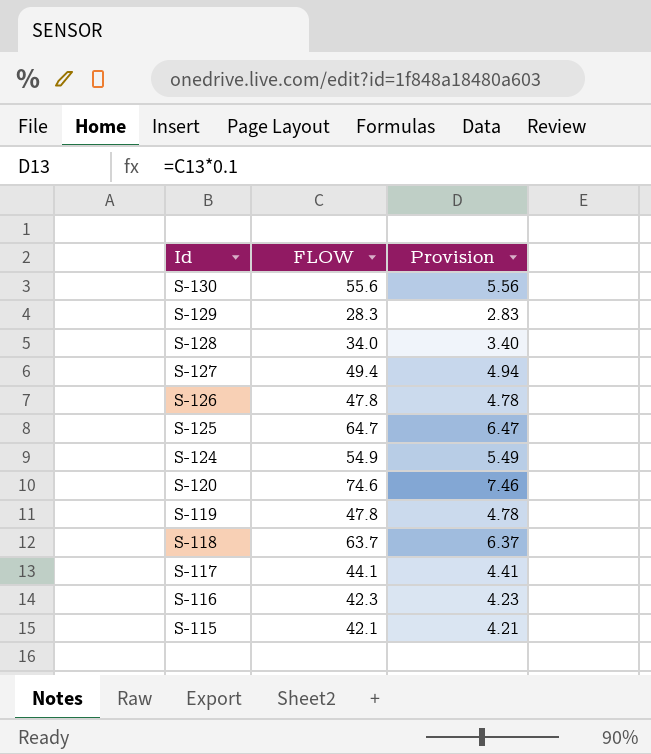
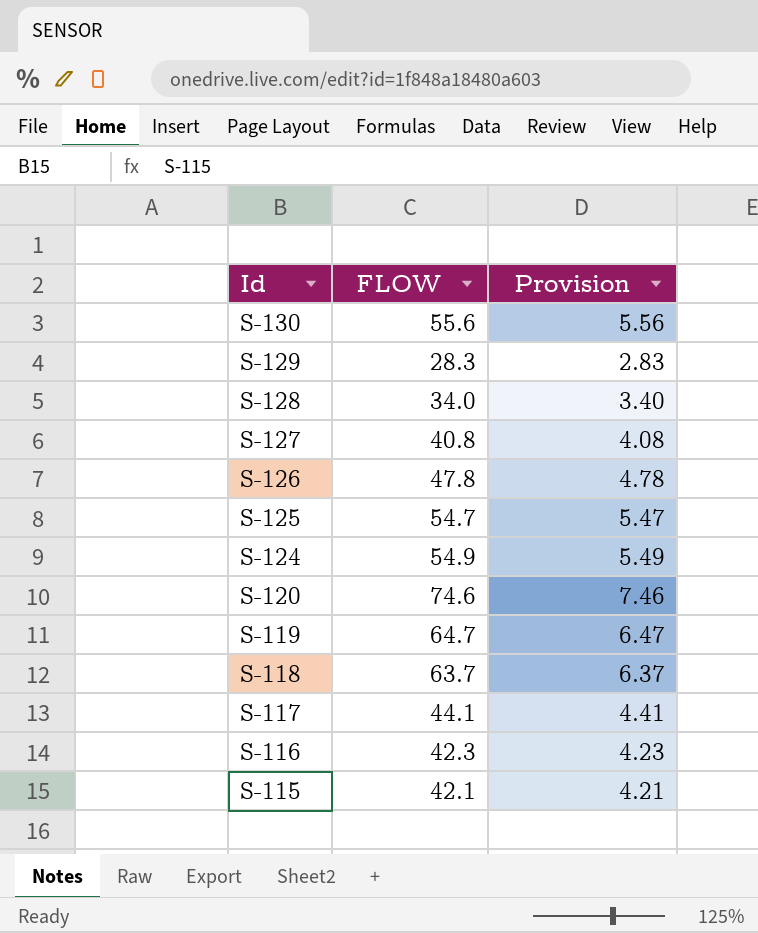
S-127 | FLOW: 49.4 -> 40.8
S-127 | Provision: 4.94 -> 4.08
S-125 | FLOW: 64.7 -> 54.7
S-125 | Provision: 6.47 -> 5.47
S-119 | FLOW: 47.8 -> 64.7
S-119 | Provision: 4.78 -> 6.47

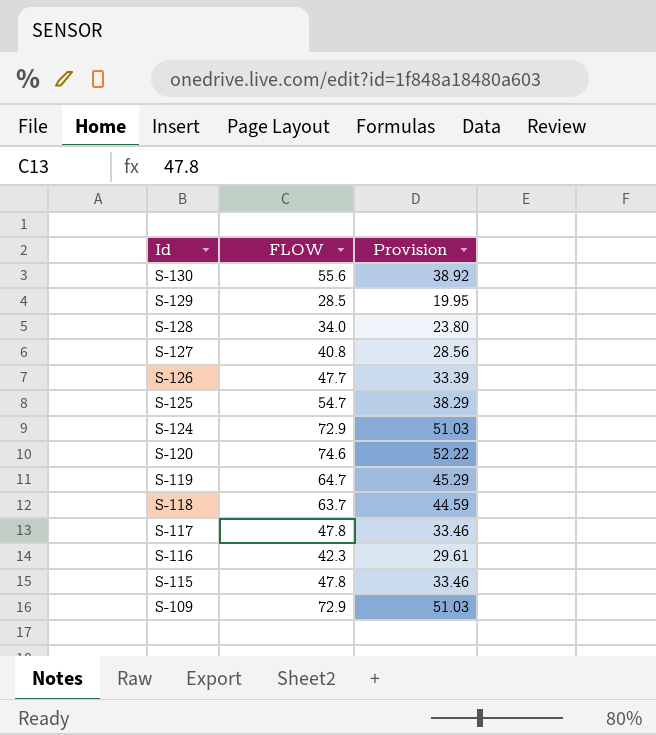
column Provision | formula: [FLOW] * 0.1 -> [FLOW] * 0.7
S-129 | FLOW: 28.3 -> 28.5
S-126 | FLOW: 47.8 -> 47.7
S-124 | FLOW: 54.9 -> 72.9
S-117 | FLOW: 44.1 -> 47.8
S-115 | FLOW: 42.1 -> 47.8
row S-109: none -> 72.9 | 51.03

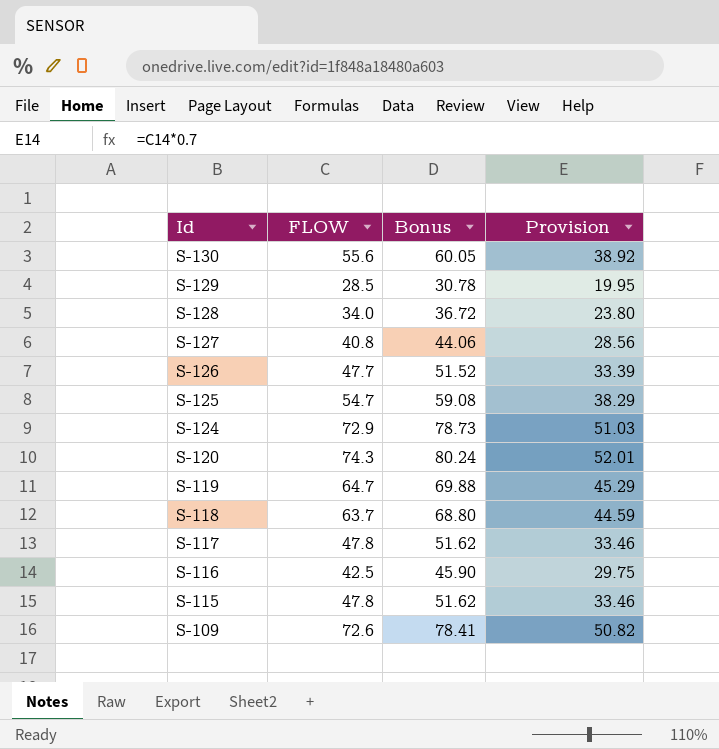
column Bonus | formula: none -> [FLOW] * 1.08
S-120 | FLOW: 74.6 -> 74.3
S-120 | Provision: 52.22 -> 52.01
S-116 | FLOW: 42.3 -> 42.5
S-116 | Provision: 29.61 -> 29.75
S-109 | FLOW: 72.9 -> 72.6
S-109 | Provision: 51.03 -> 50.82

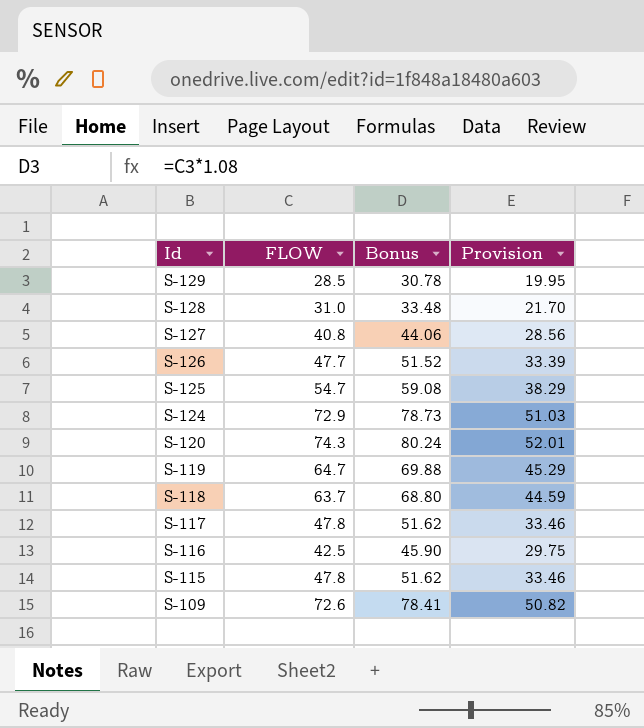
row S-130: 55.6 | 60.05 | 38.92 -> none
S-128 | FLOW: 34.0 -> 31.0
S-128 | Bonus: 36.72 -> 33.48
S-128 | Provision: 23.80 -> 21.70

